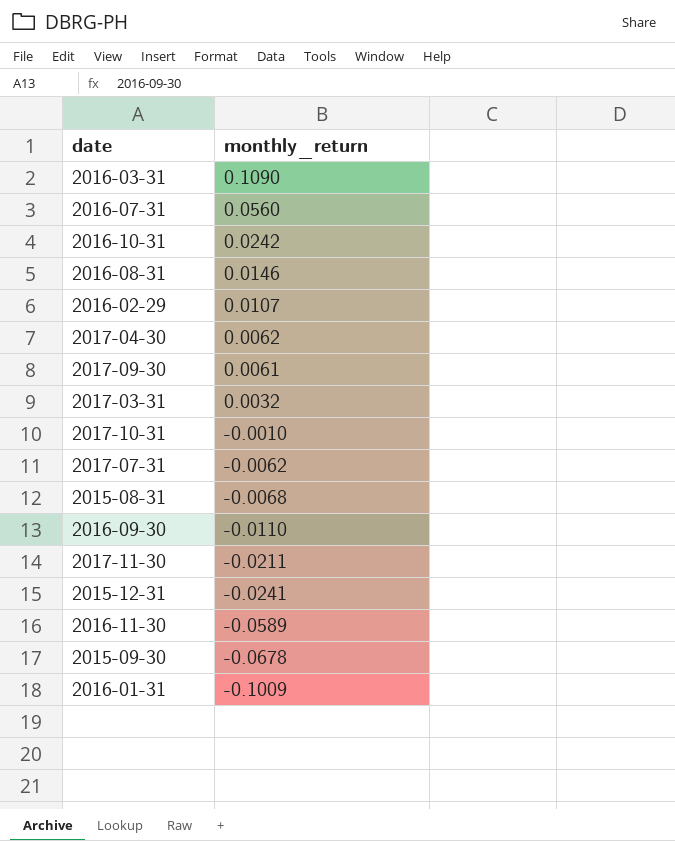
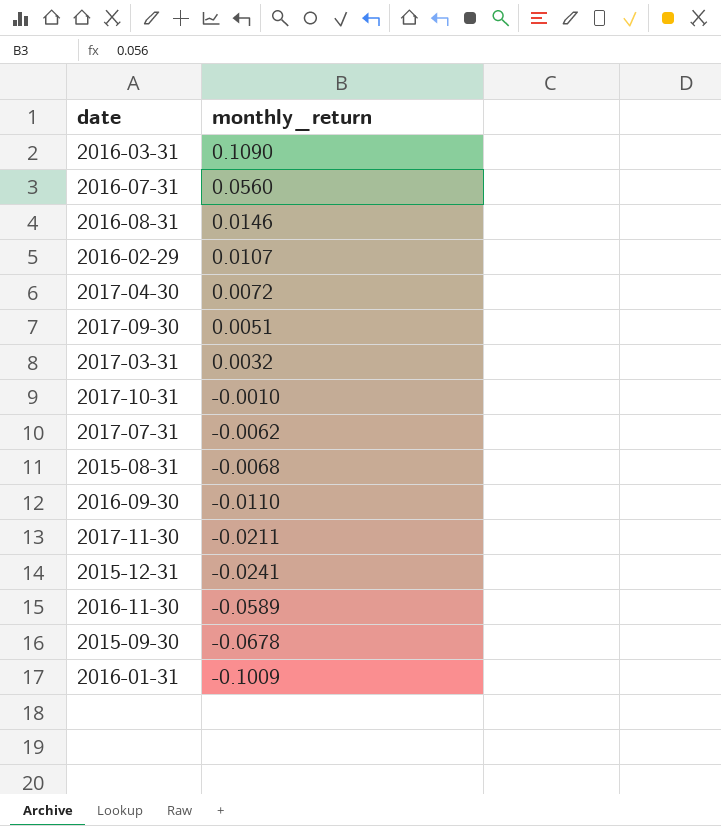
row 2016-10-31: 0.0242 -> none
2017-04-30 | monthly_return: 0.0062 -> 0.0072
2017-09-30 | monthly_return: 0.0061 -> 0.0051

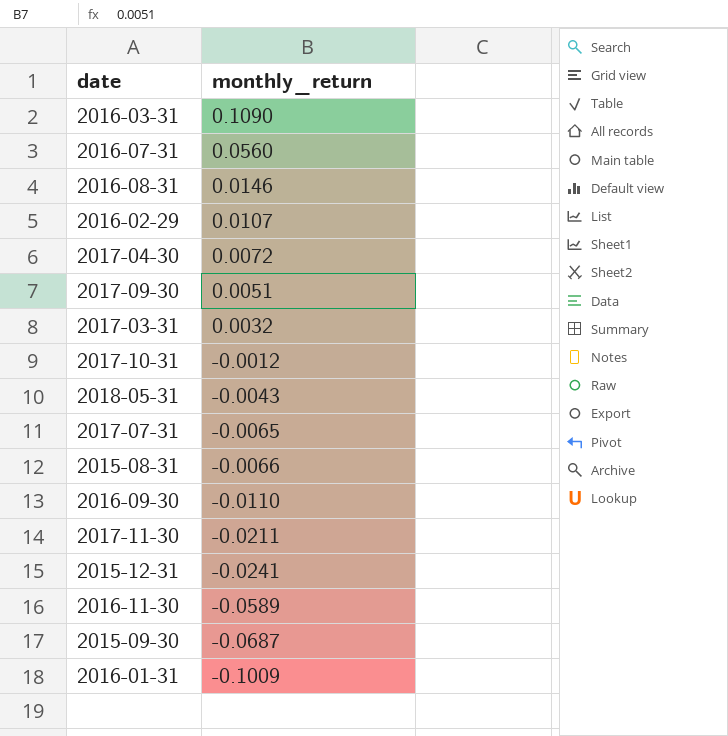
2017-10-31 | monthly_return: -0.0010 -> -0.0012
row 2018-05-31: none -> -0.0043
2017-07-31 | monthly_return: -0.0062 -> -0.0065
2015-08-31 | monthly_return: -0.0068 -> -0.0066
2015-09-30 | monthly_return: -0.0678 -> -0.0687

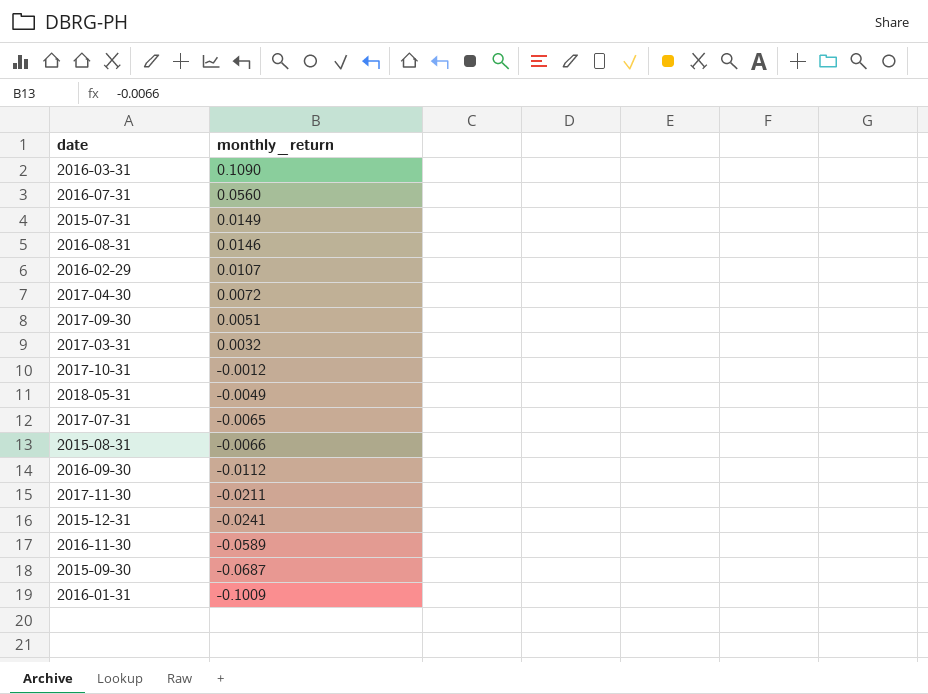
row 2015-07-31: none -> 0.0149
2018-05-31 | monthly_return: -0.0043 -> -0.0049
2016-09-30 | monthly_return: -0.0110 -> -0.0112

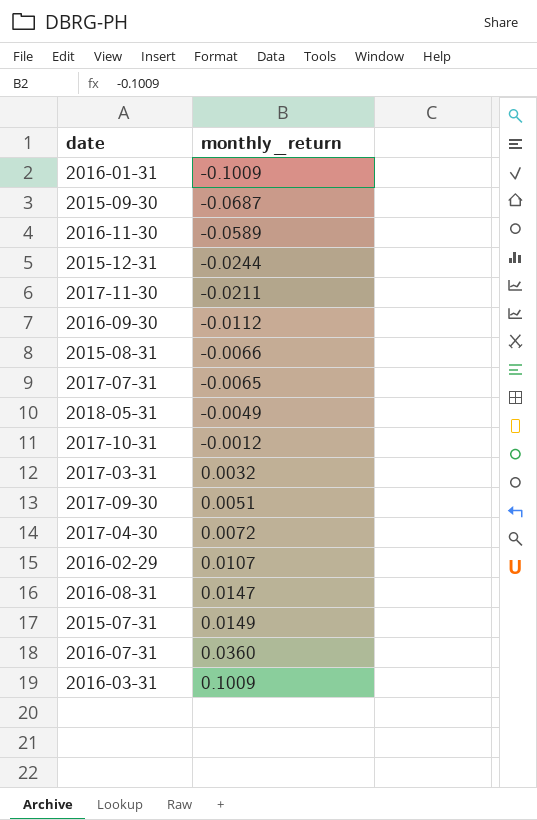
row order: monthly_return descending -> monthly_return ascending
2015-12-31 | monthly_return: -0.0241 -> -0.0244
2016-08-31 | monthly_return: 0.0146 -> 0.0147
2016-07-31 | monthly_return: 0.0560 -> 0.0360
2016-03-31 | monthly_return: 0.1090 -> 0.1009

